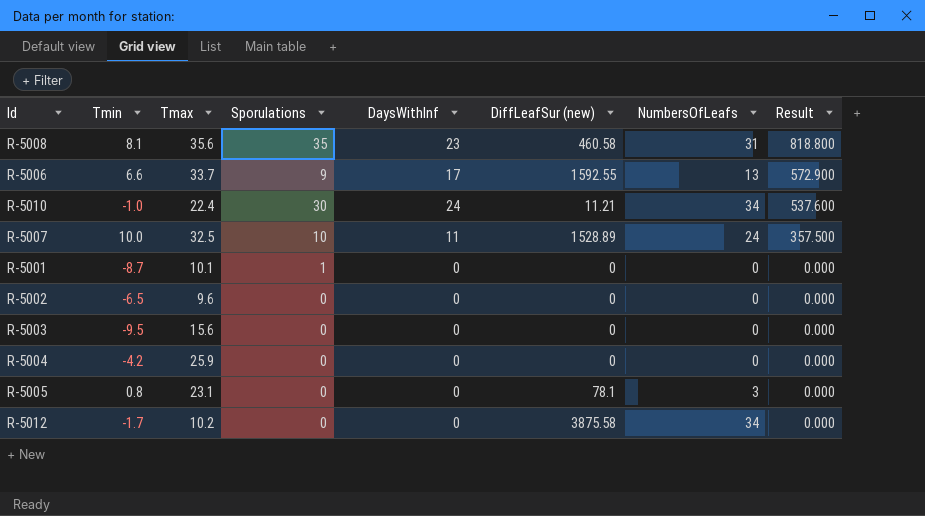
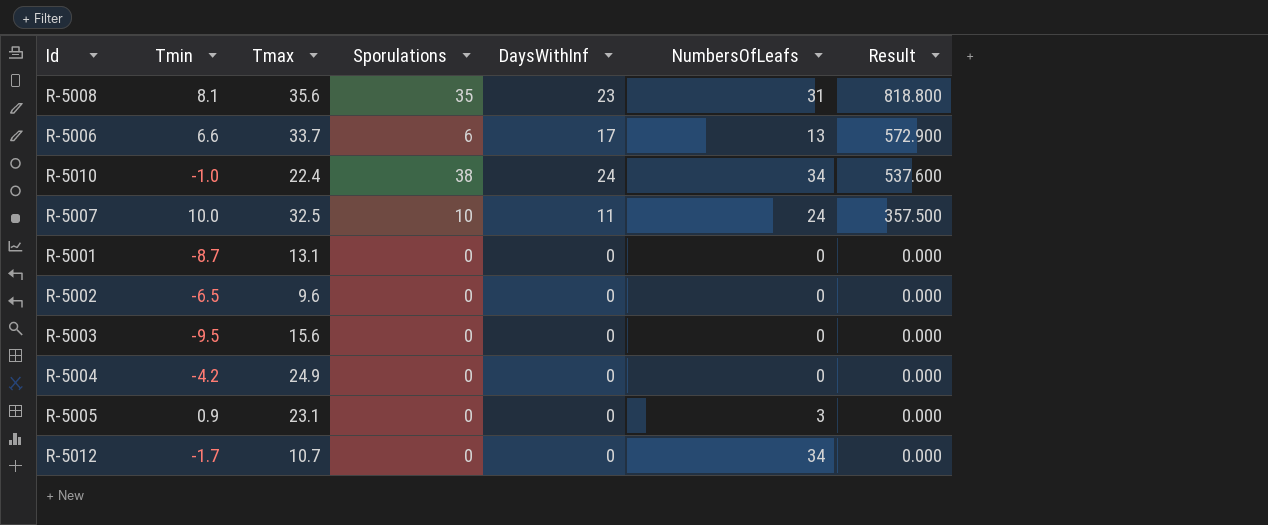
column DiffLeafSur (new) | position: 6 -> none
R-5006 | Sporulations: 9 -> 6
R-5010 | Sporulations: 30 -> 38
R-5001 | Tmax: 10.1 -> 13.1
R-5001 | Sporulations: 1 -> 0
R-5004 | Tmax: 25.9 -> 24.9
R-5005 | Tmin: 0.8 -> 0.9
R-5012 | Tmax: 10.2 -> 10.7

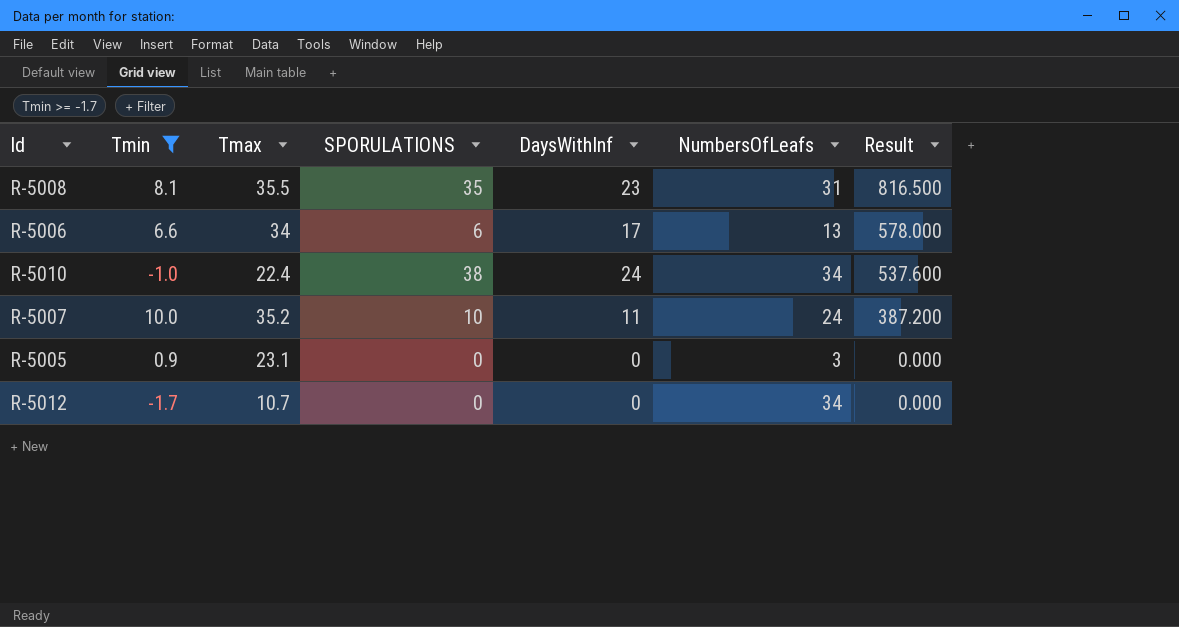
filter: none -> Tmin >= -1.7
column name: Sporulations -> SPORULATIONS
R-5008 | Tmax: 35.6 -> 35.5
R-5008 | Result: 818.800 -> 816.500
R-5006 | Tmax: 33.7 -> 34
R-5006 | Result: 572.900 -> 578.000
R-5007 | Tmax: 32.5 -> 35.2
R-5007 | Result: 357.500 -> 387.200

